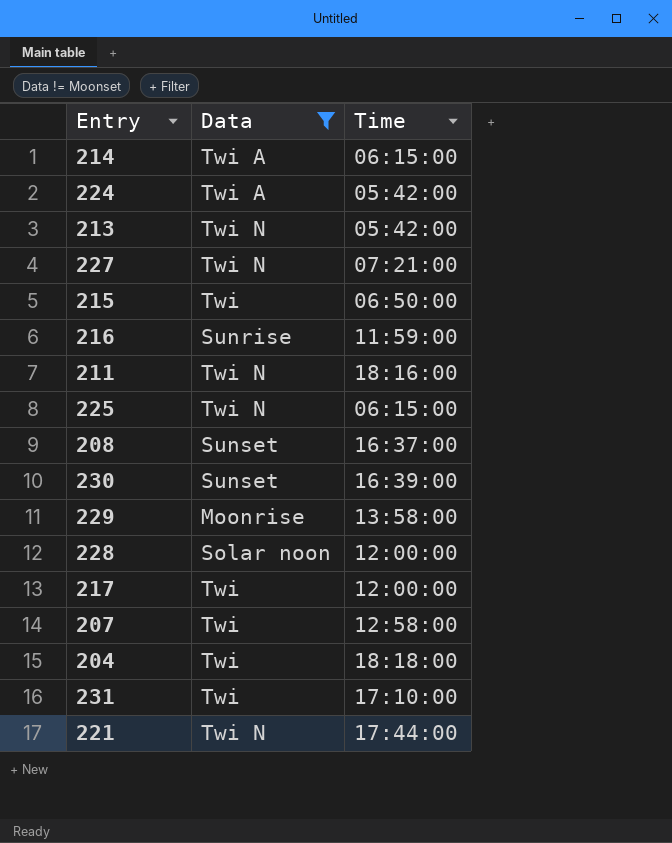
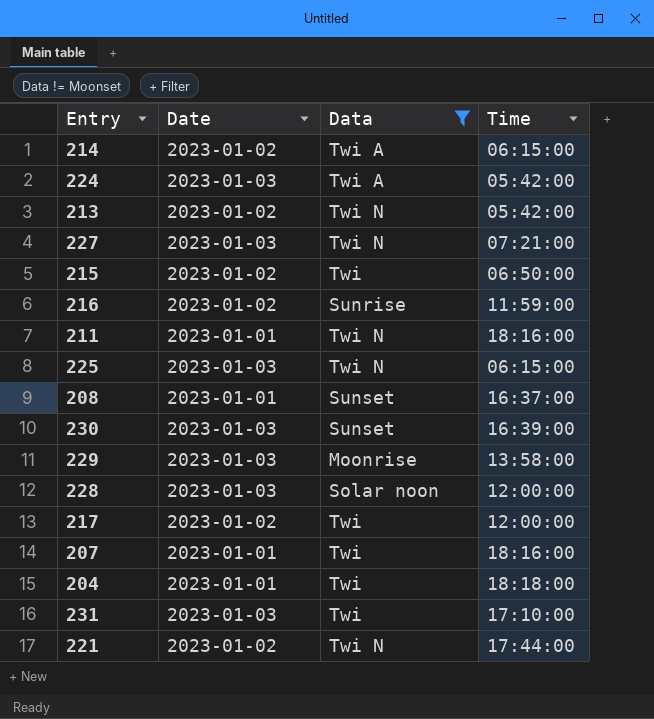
column Date | position: none -> 2
207 | Time: 12:58:00 -> 18:16:00

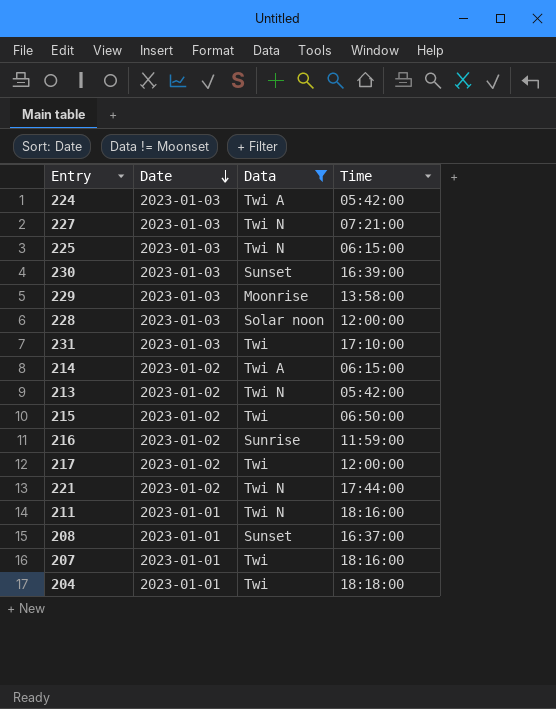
row order: none -> Date descending

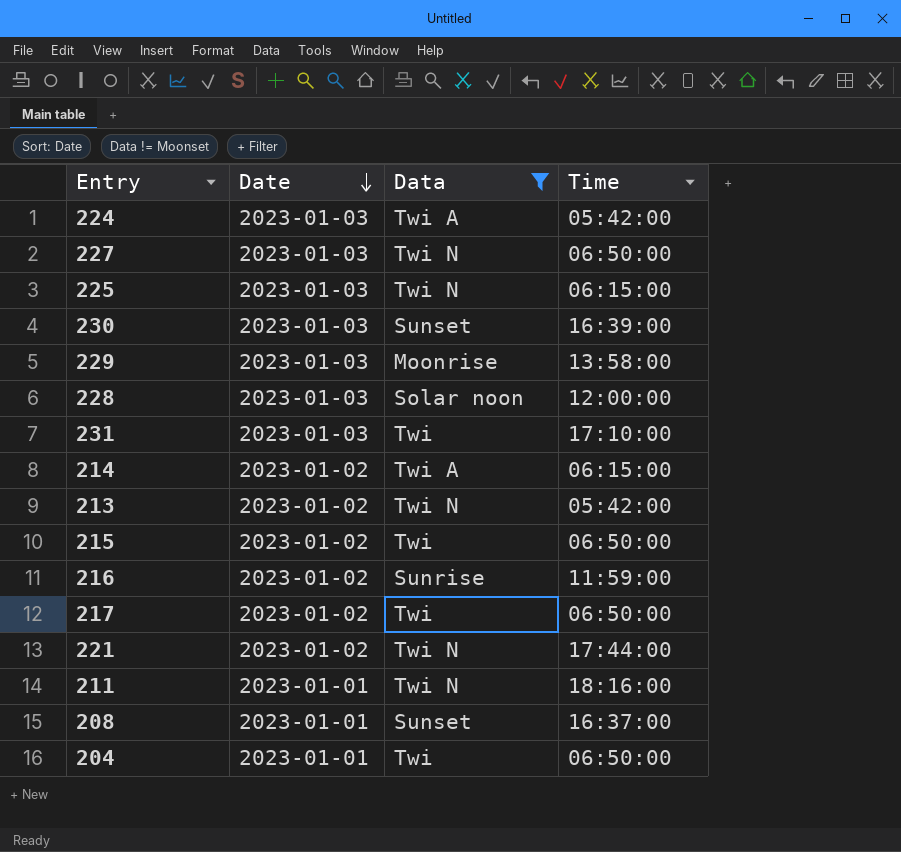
row 207: 2023-01-01 | Twi | 18:16:00 -> none
227 | Time: 07:21:00 -> 06:50:00
217 | Time: 12:00:00 -> 06:50:00
204 | Time: 18:18:00 -> 06:50:00

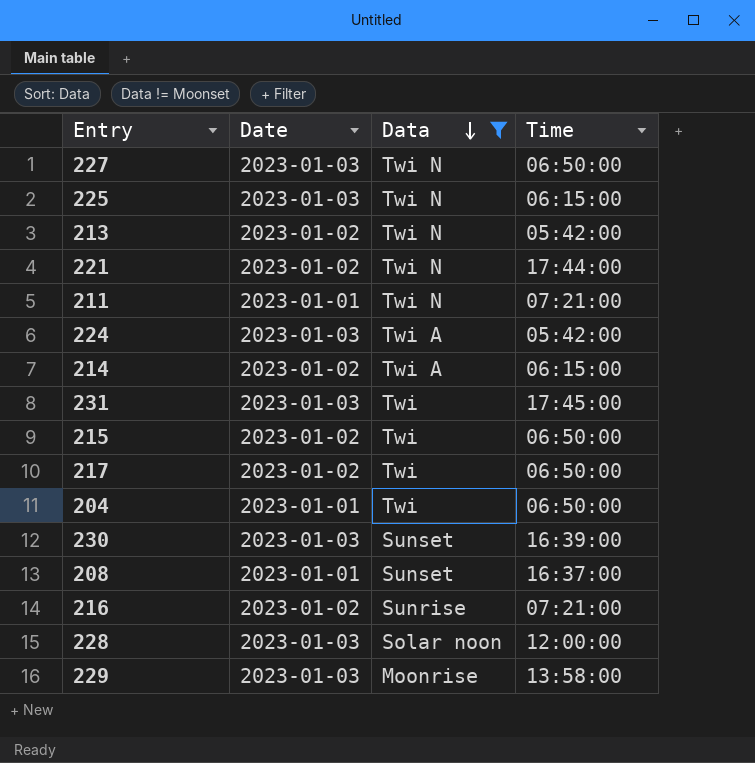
row order: Date descending -> Data descending
211 | Time: 18:16:00 -> 07:21:00
231 | Time: 17:10:00 -> 17:45:00
216 | Time: 11:59:00 -> 07:21:00

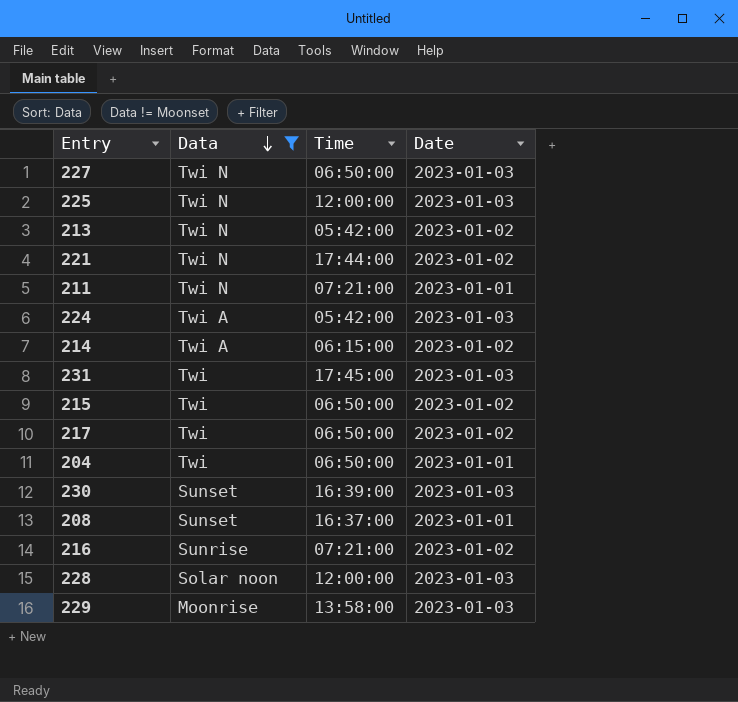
column Date | position: 2 -> 4
225 | Time: 06:15:00 -> 12:00:00

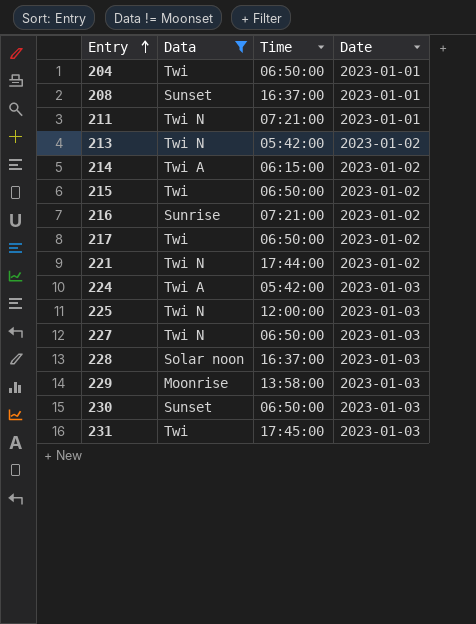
row order: Data descending -> Entry ascending
228 | Time: 12:00:00 -> 16:37:00
230 | Time: 16:39:00 -> 06:50:00

